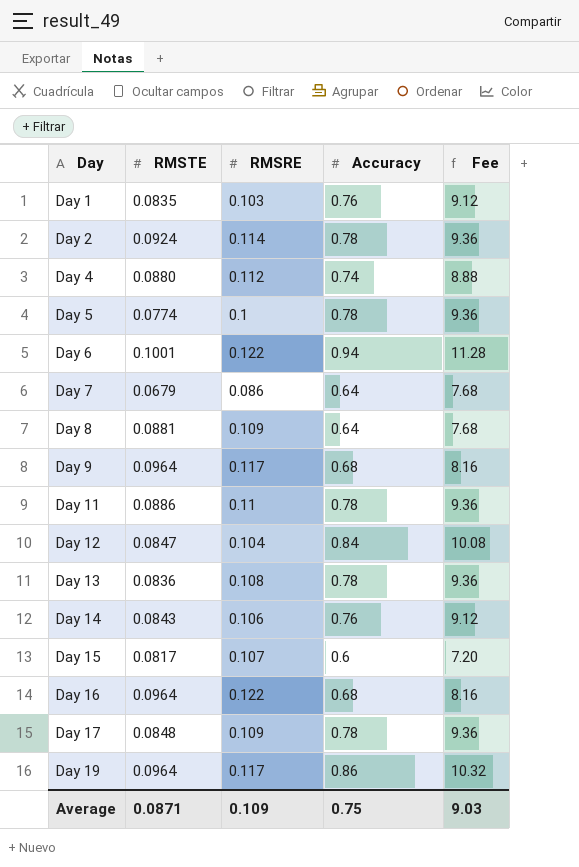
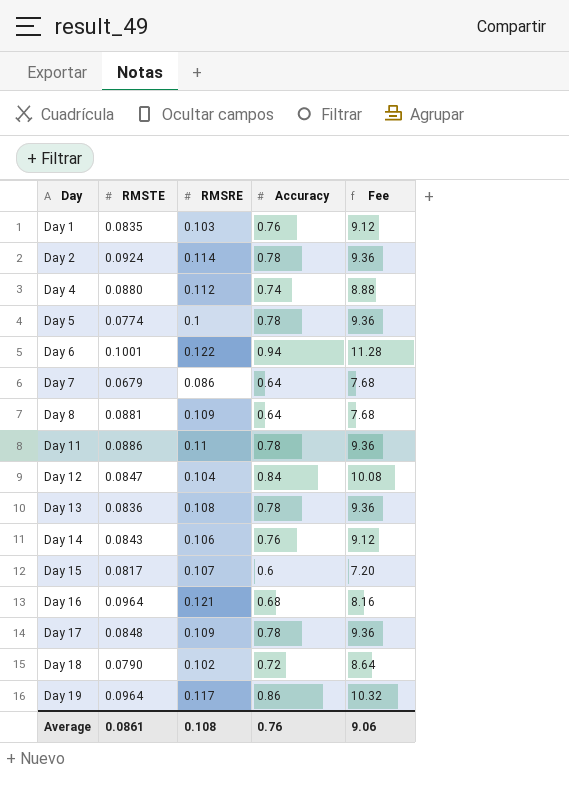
row Day 9: 0.0964 | 0.117 | 0.68 | 8.16 -> none
Day 16 | RMSRE: 0.122 -> 0.121
row Day 18: none -> 0.0790 | 0.102 | 0.72 | 8.64
Average | RMSTE: 0.0871 -> 0.0861
Average | RMSRE: 0.109 -> 0.108
Average | Accuracy: 0.75 -> 0.76
Average | Fee: 9.03 -> 9.06

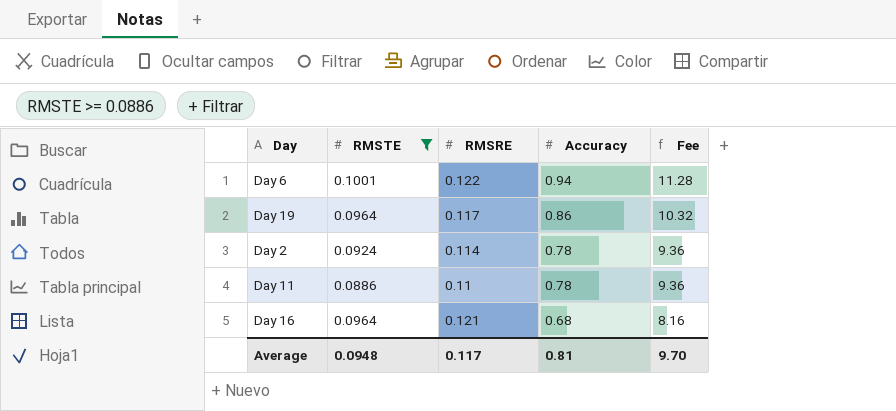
filter: none -> RMSTE >= 0.0886
row order: Day ascending -> Accuracy descending
Average | RMSTE: 0.0861 -> 0.0948
Average | RMSRE: 0.108 -> 0.117
Average | Accuracy: 0.76 -> 0.81
Average | Fee: 9.06 -> 9.70

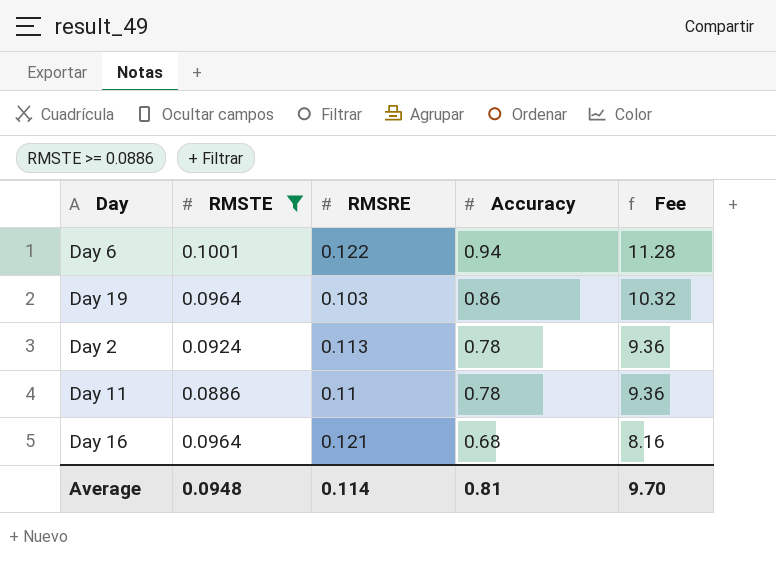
Day 19 | RMSRE: 0.117 -> 0.103
Day 2 | RMSRE: 0.114 -> 0.113
Average | RMSRE: 0.117 -> 0.114

